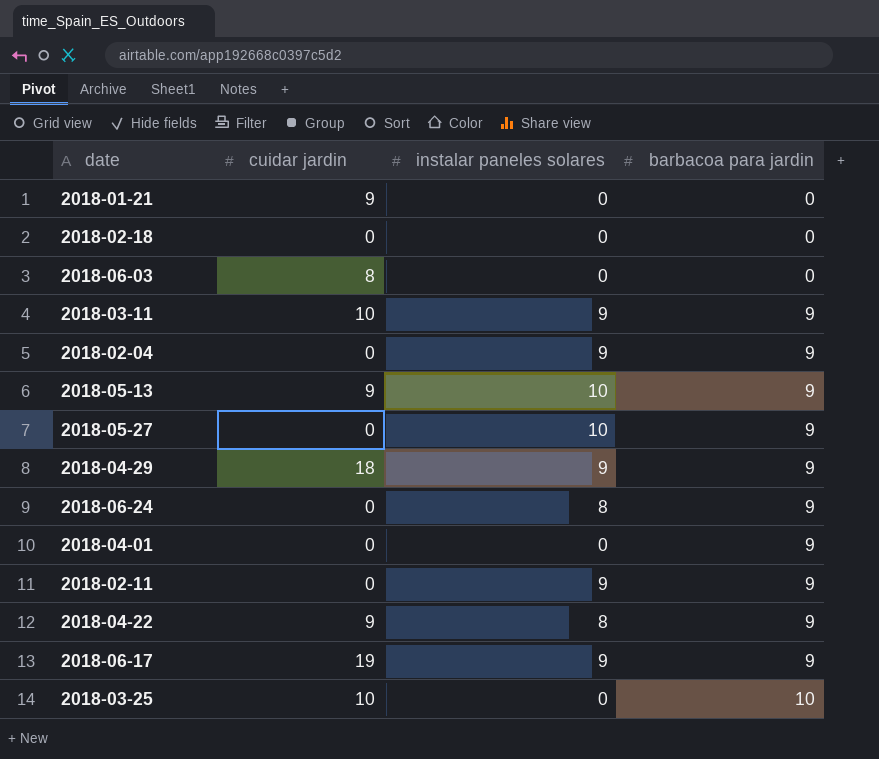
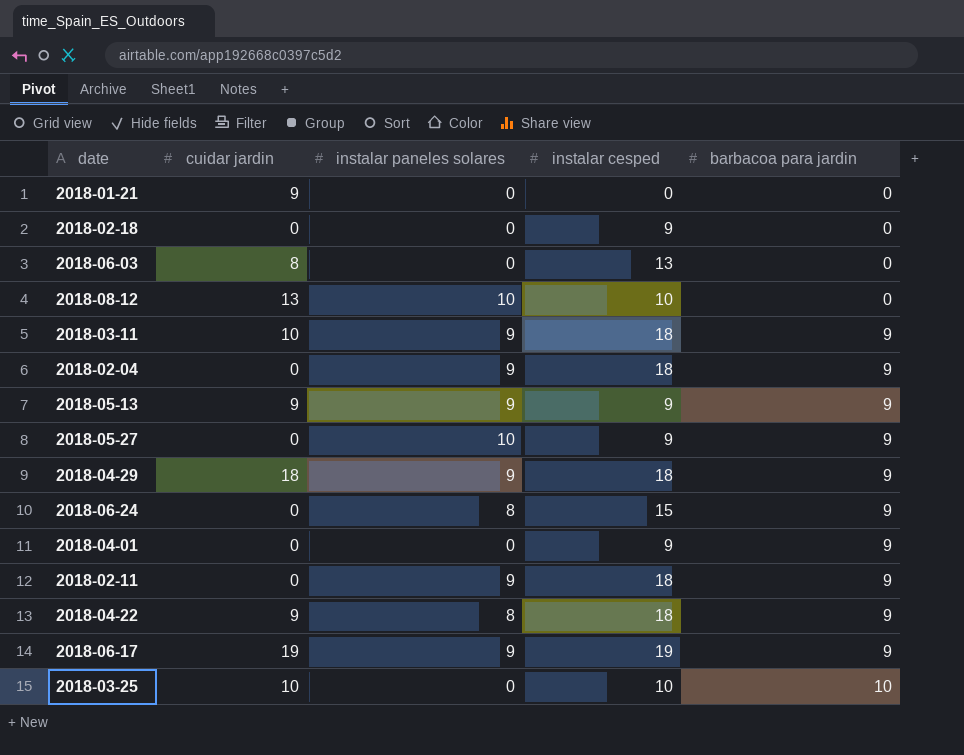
column instalar cesped | position: none -> 4
row 2018-08-12: none -> 13 | 10 | 10 | 0
2018-05-13 | instalar paneles solares: 10 -> 9

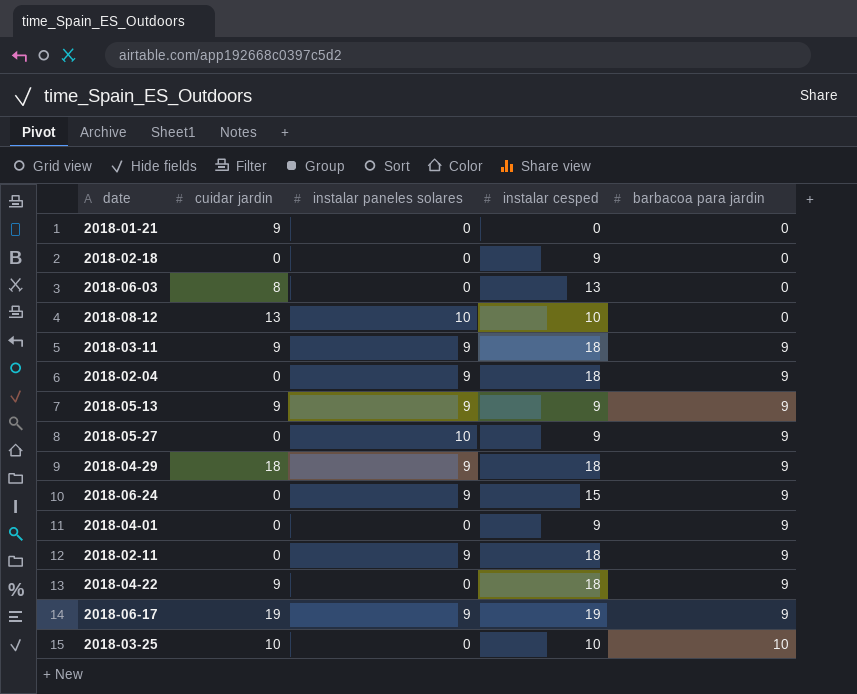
2018-03-11 | cuidar jardin: 10 -> 9
2018-06-24 | instalar paneles solares: 8 -> 9
2018-04-22 | instalar paneles solares: 8 -> 0

